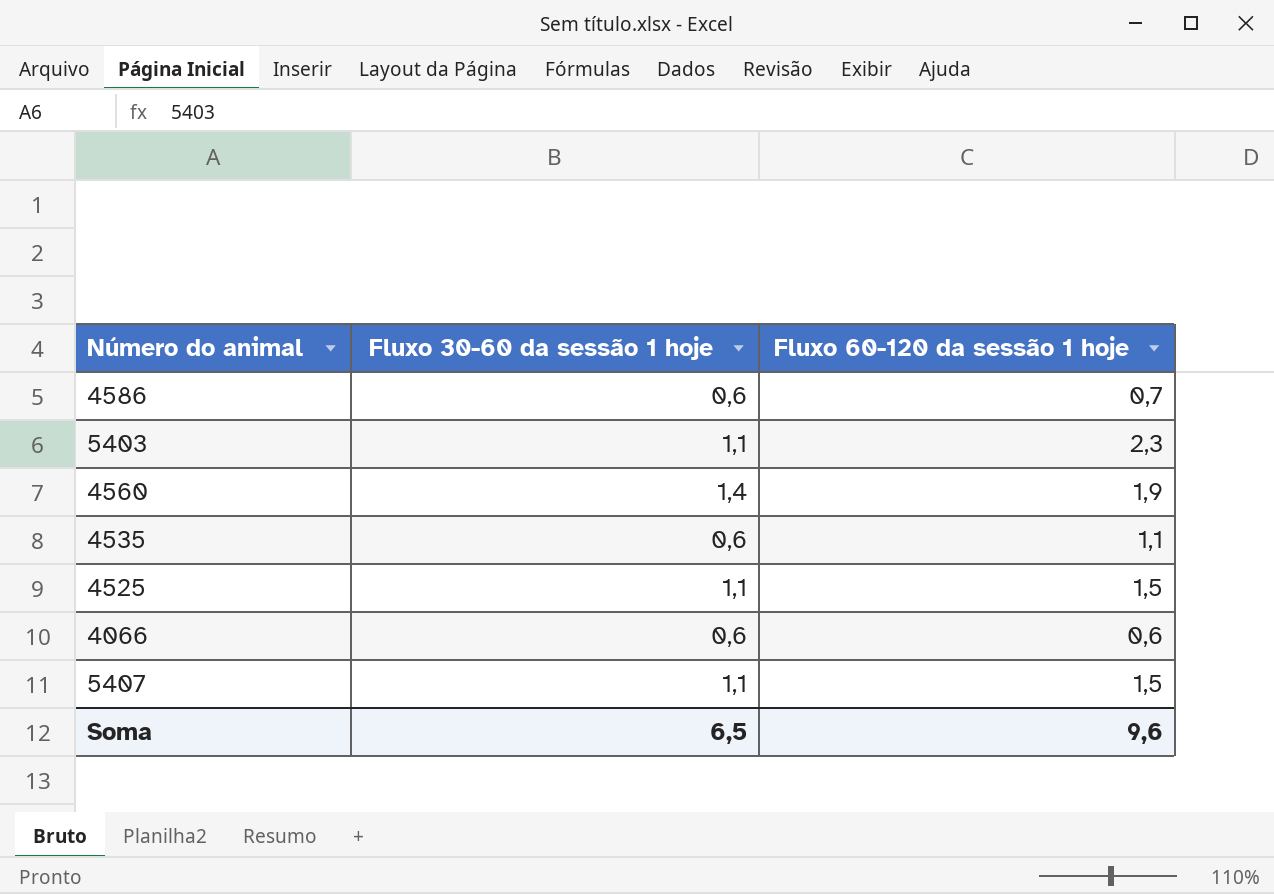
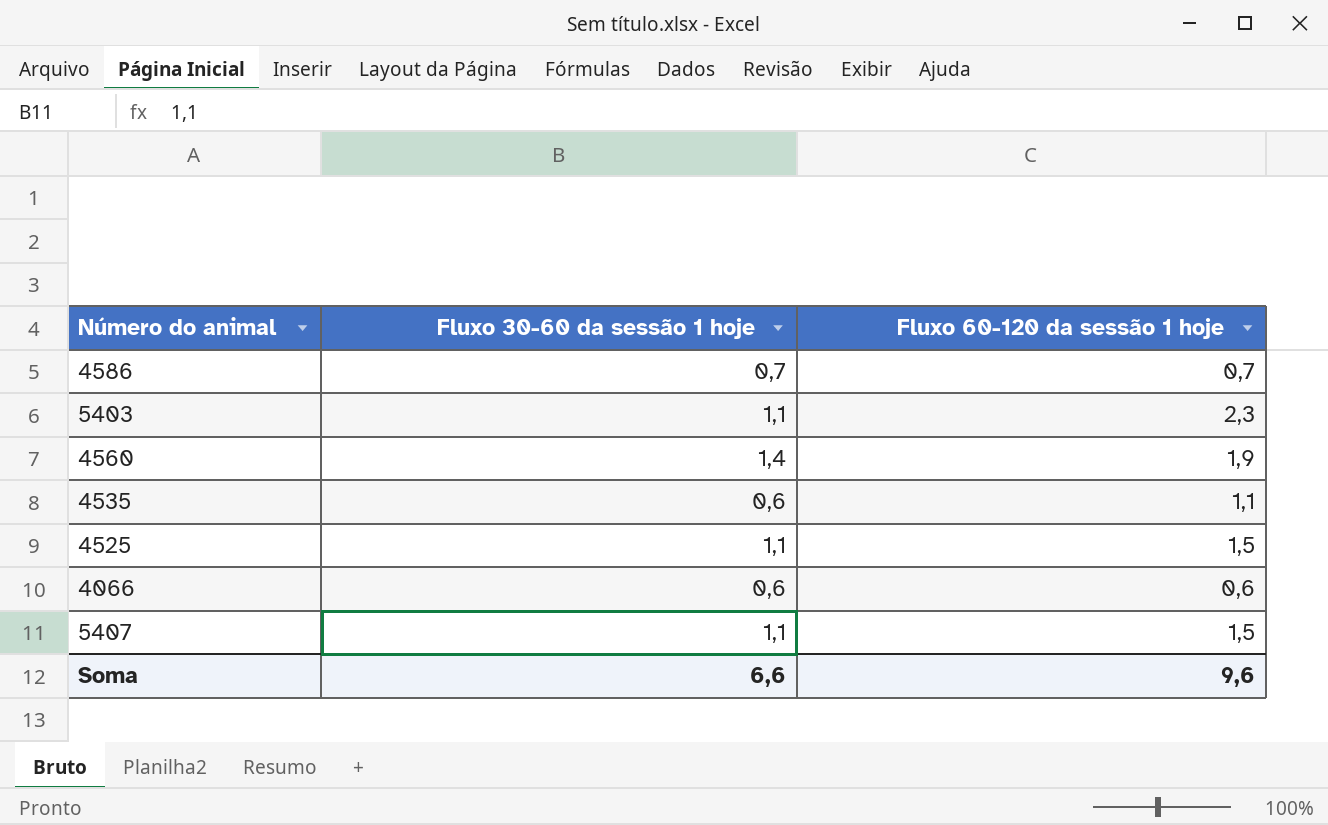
4586 | Fluxo 30-60 da sessão 1 hoje: 0,6 -> 0,7
Soma | Fluxo 30-60 da sessão 1 hoje: 6,5 -> 6,6

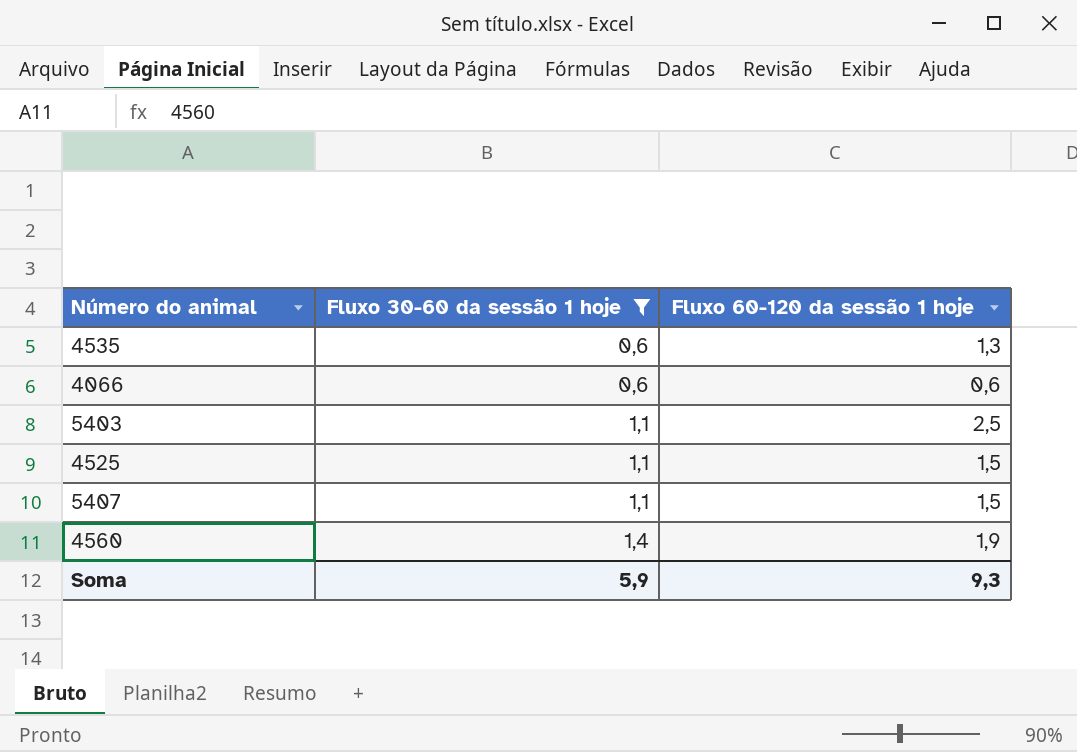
filter: none -> Fluxo 30-60 da sessão 1 hoje != 0,7
row order: none -> Fluxo 30-60 da sessão 1 hoje ascending
4535 | Fluxo 60-120 da sessão 1 hoje: 1,1 -> 1,3
5403 | Fluxo 60-120 da sessão 1 hoje: 2,3 -> 2,5
Soma | Fluxo 30-60 da sessão 1 hoje: 6,6 -> 5,9
Soma | Fluxo 60-120 da sessão 1 hoje: 9,6 -> 9,3

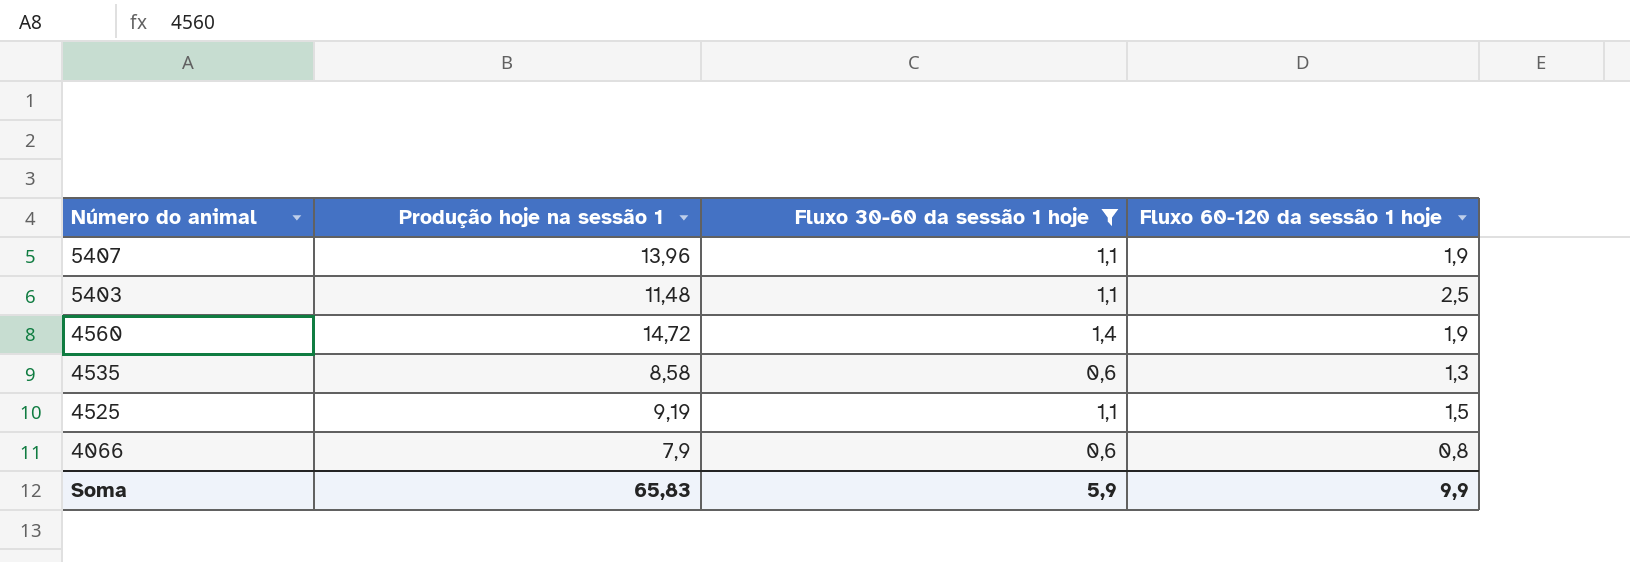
row order: Fluxo 30-60 da sessão 1 hoje ascending -> Número do animal descending
column Produção hoje na sessão 1 | position: none -> 2
5407 | Fluxo 60-120 da sessão 1 hoje: 1,5 -> 1,9
4066 | Fluxo 60-120 da sessão 1 hoje: 0,6 -> 0,8
Soma | Fluxo 60-120 da sessão 1 hoje: 9,3 -> 9,9

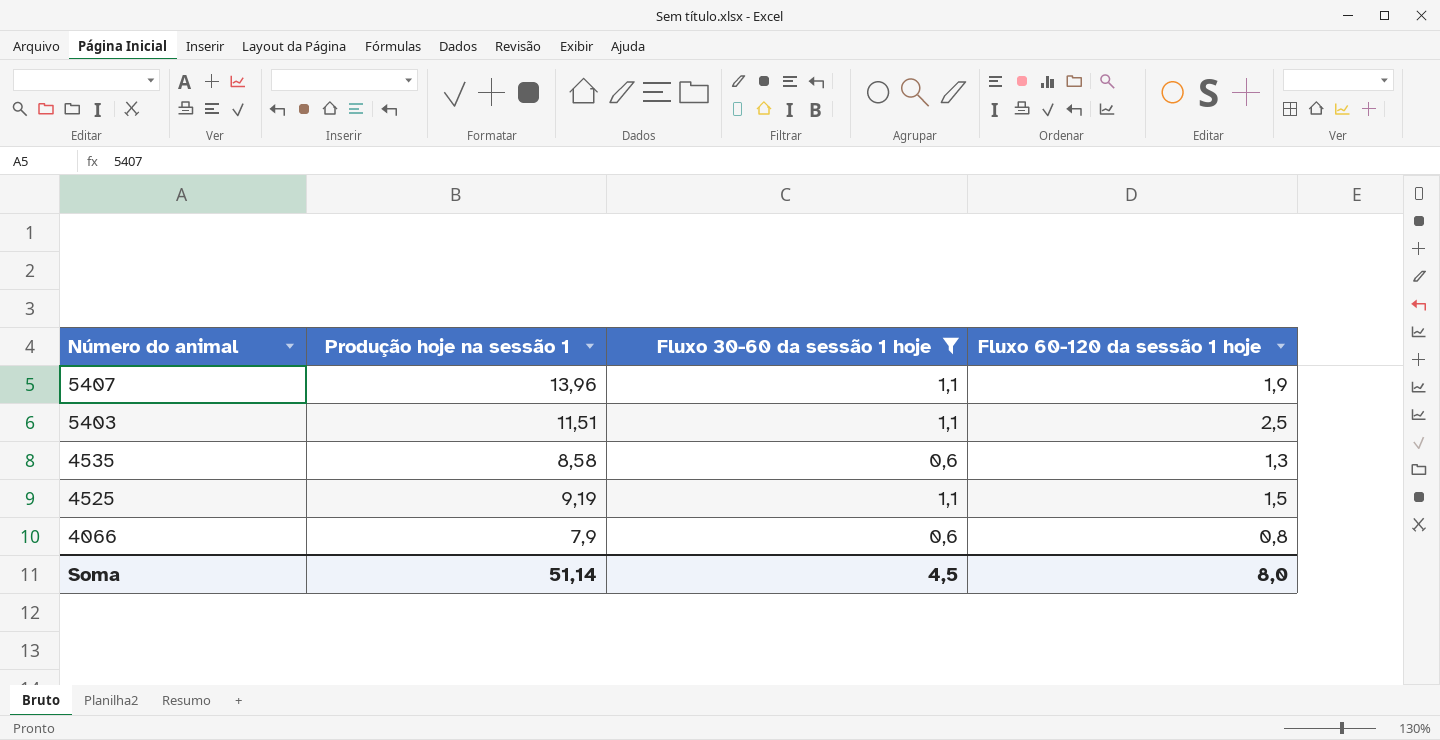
row 4560: 14,72 | 1,4 | 1,9 -> none
5403 | Produção hoje na sessão 1: 11,48 -> 11,51
Soma | Produção hoje na sessão 1: 65,83 -> 51,14
Soma | Fluxo 30-60 da sessão 1 hoje: 5,9 -> 4,5
Soma | Fluxo 60-120 da sessão 1 hoje: 9,9 -> 8,0

